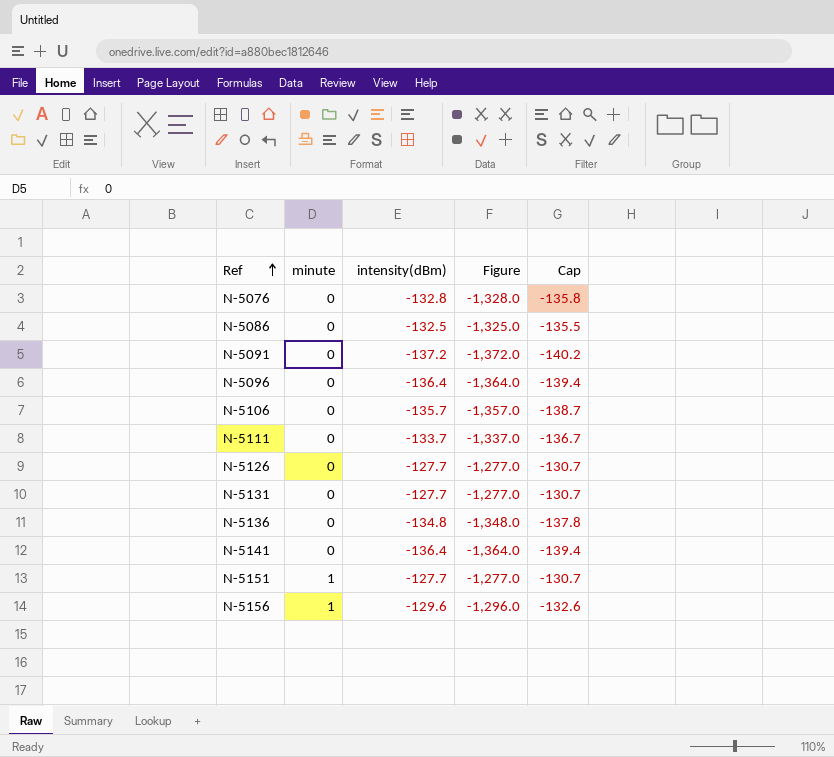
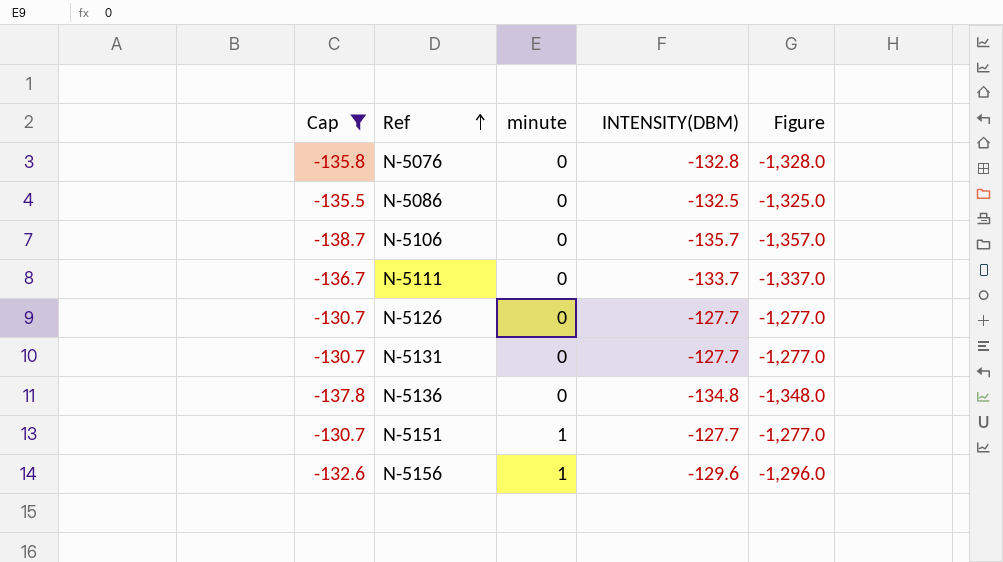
filter: none -> Cap >= -138.7
column Cap | position: 5 -> 1
column name: intensity(dBm) -> INTENSITY(DBM)

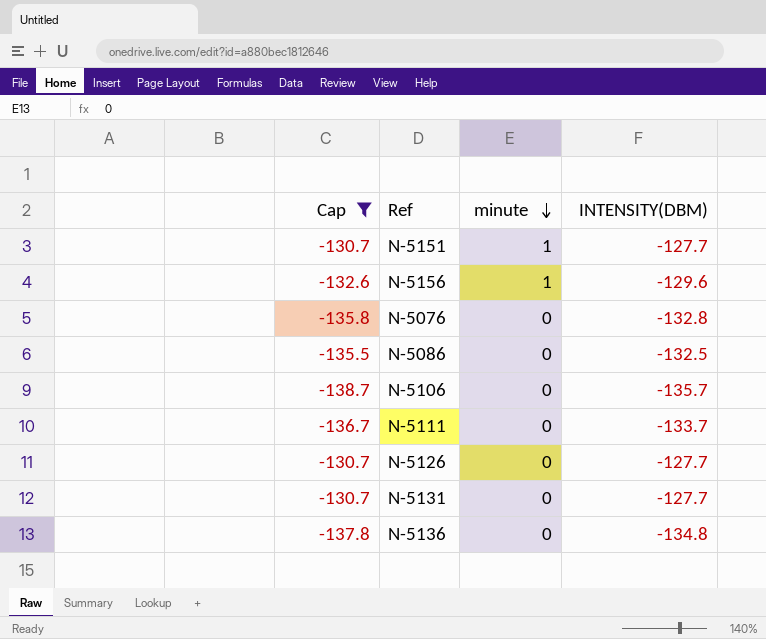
row order: Ref ascending -> minute descending
column Figure | formula: [INTENSITY(DBM)] * 10 -> none

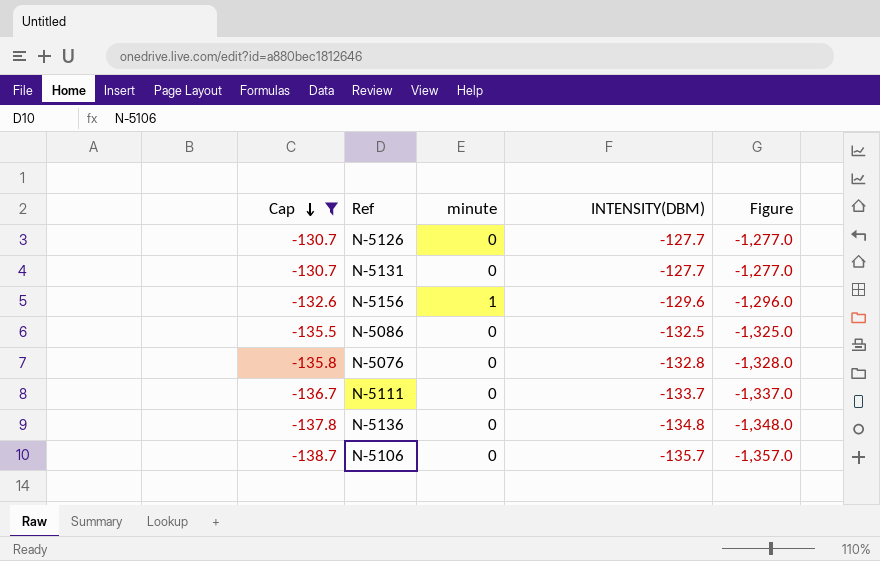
row order: minute descending -> Cap descending
column Figure | formula: none -> [INTENSITY(DBM)] * 10
row N-5151: -130.7 | 1 | -127.7 -> none

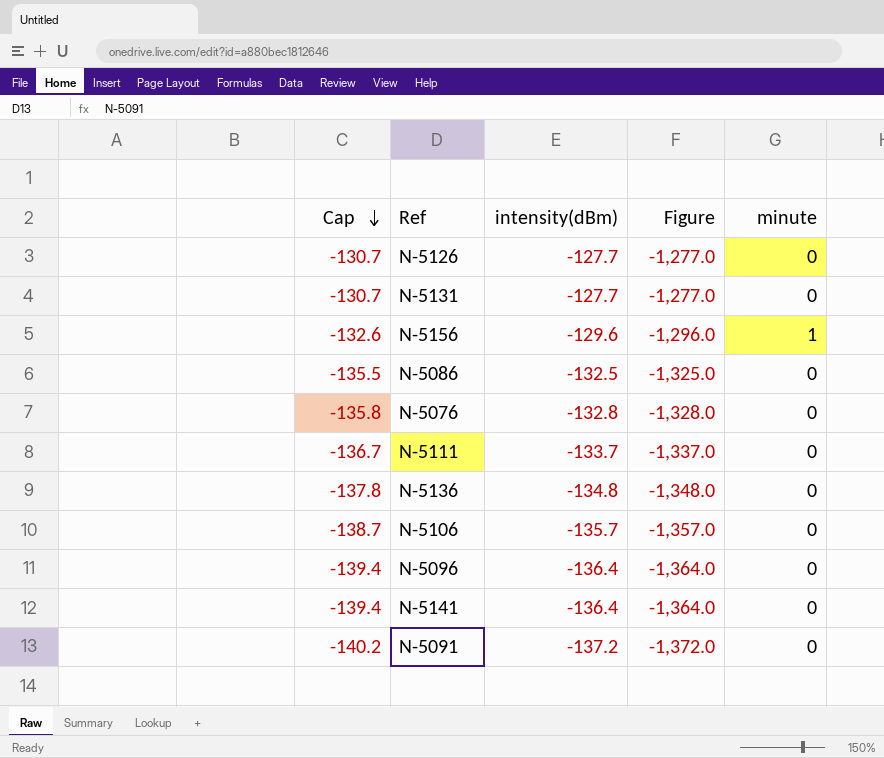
filter: Cap >= -138.7 -> none
column name: INTENSITY(DBM) -> intensity(dBm)
column minute | position: 3 -> 5

